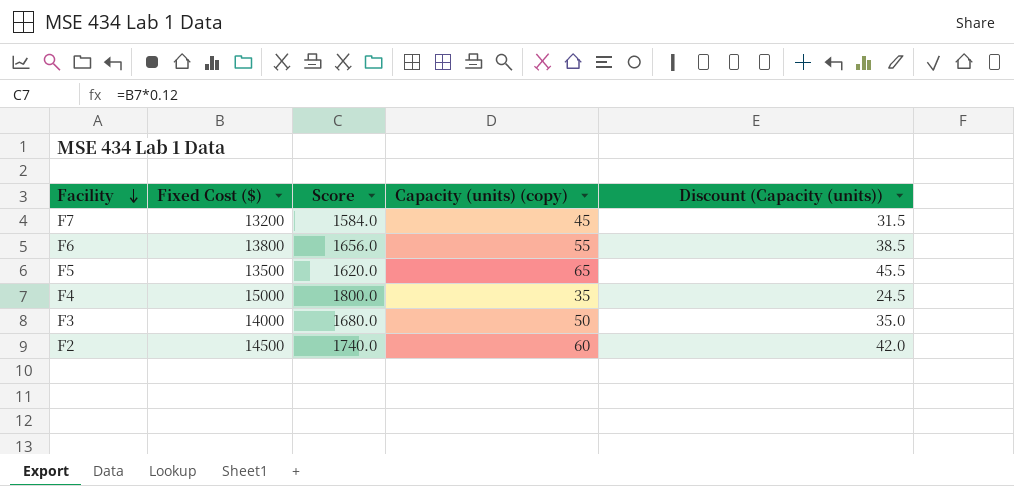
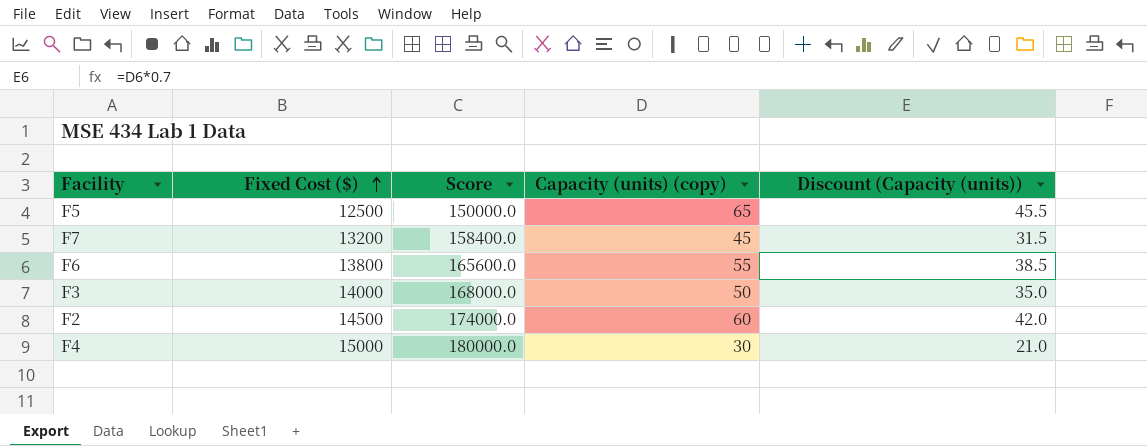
row order: Facility descending -> Fixed Cost ($) ascending
column Score | formula: [Fixed Cost ($)] * 0.12 -> [Fixed Cost ($)] * 12
F5 | Fixed Cost ($): 13500 -> 12500
F4 | Capacity (units) (copy): 35 -> 30
F4 | Discount (Capacity (units)): 24.5 -> 21.0

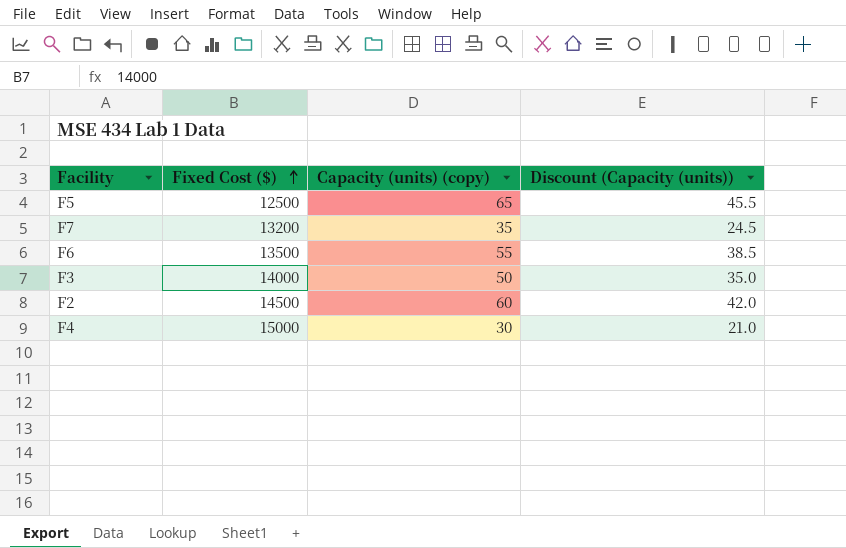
column Score | formula: [Fixed Cost ($)] * 12 -> none
F7 | Capacity (units) (copy): 45 -> 35
F7 | Discount (Capacity (units)): 31.5 -> 24.5
F6 | Fixed Cost ($): 13800 -> 13500

